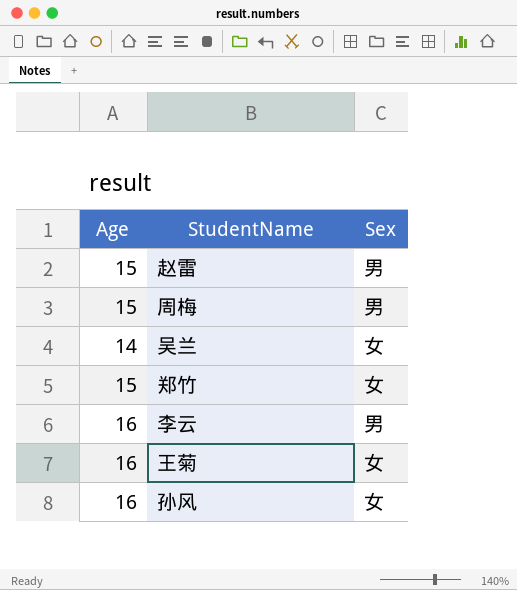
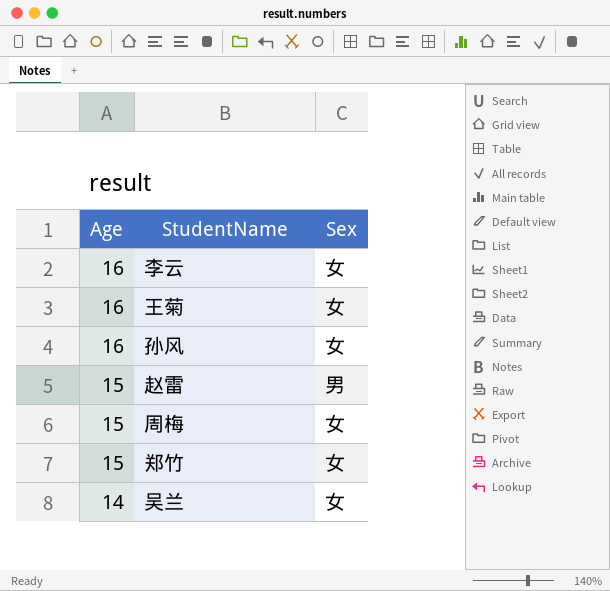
row order: none -> Age descending
李云 | Sex: 男 -> 女
周梅 | Sex: 男 -> 女

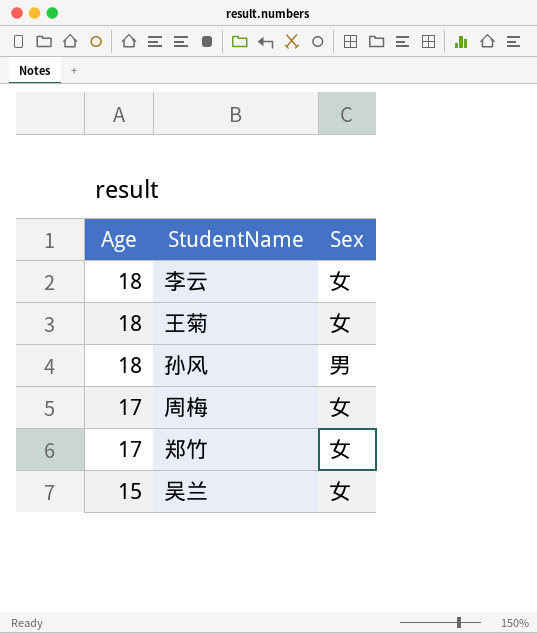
row 赵雷: 15 | 男 -> none
李云 | Age: 16 -> 18
王菊 | Age: 16 -> 18
孙风 | Age: 16 -> 18
孙风 | Sex: 女 -> 男
周梅 | Age: 15 -> 17
郑竹 | Age: 15 -> 17
吴兰 | Age: 14 -> 15

